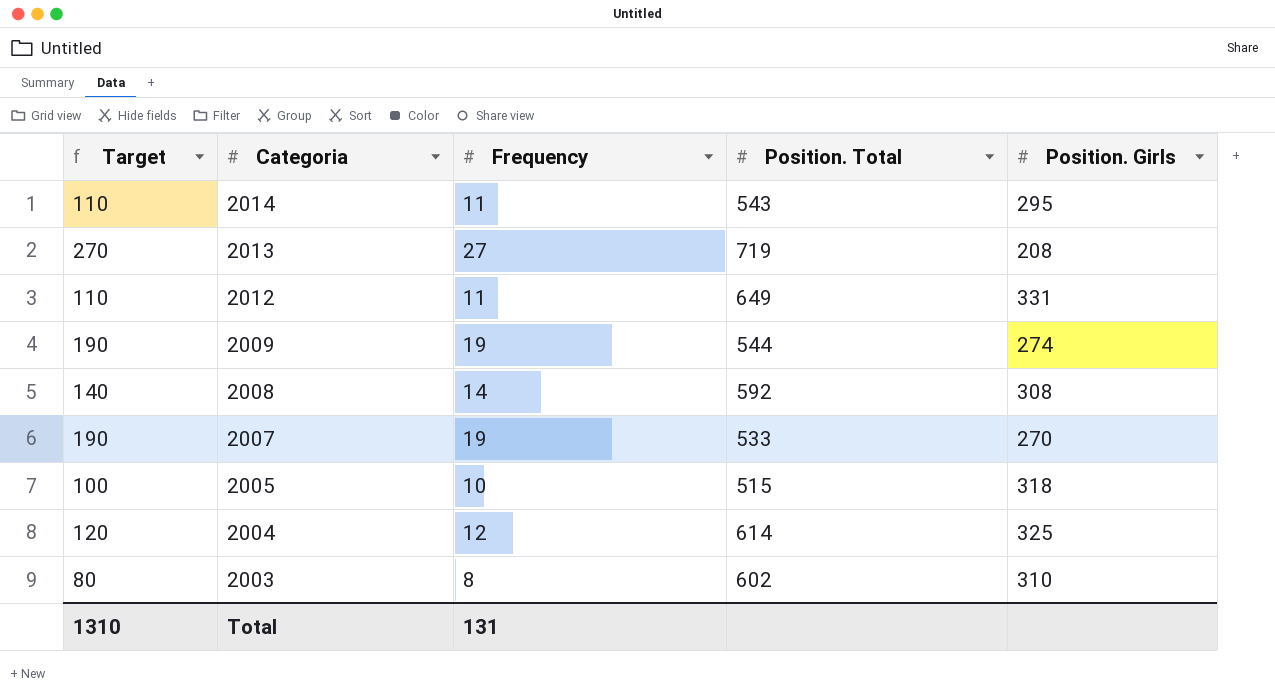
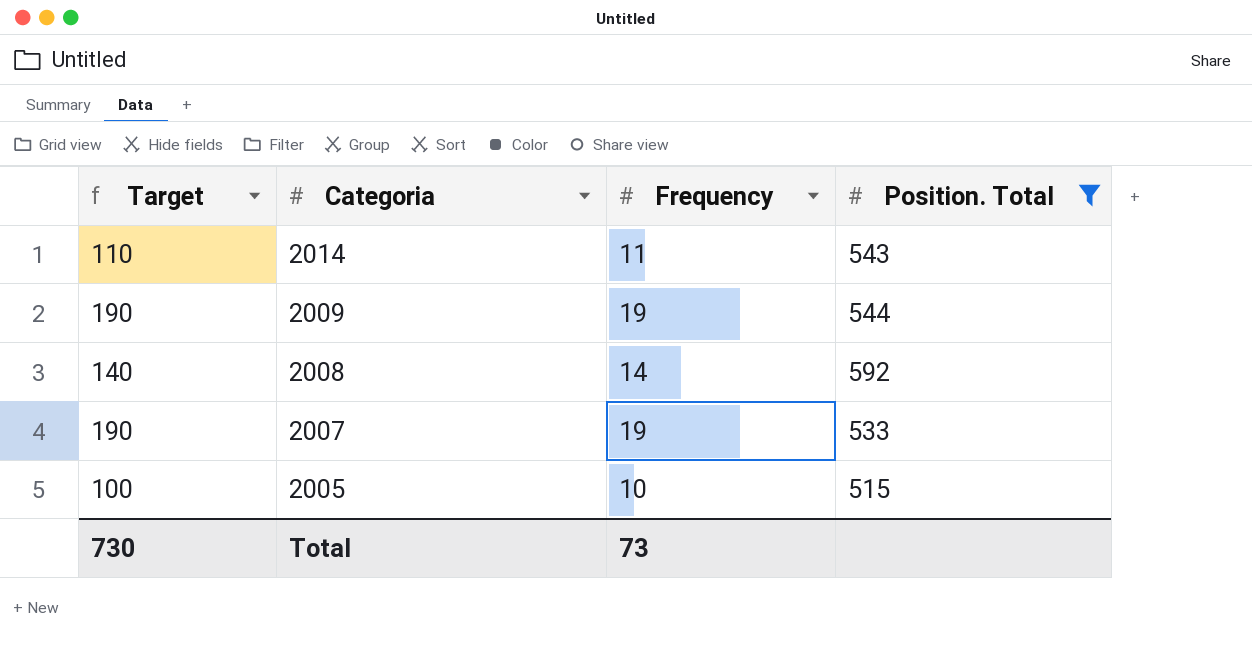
filter: none -> Position. Total <= 592
column Position. Girls | position: 5 -> none
Total | Target: 1310 -> 730
Total | Frequency: 131 -> 73

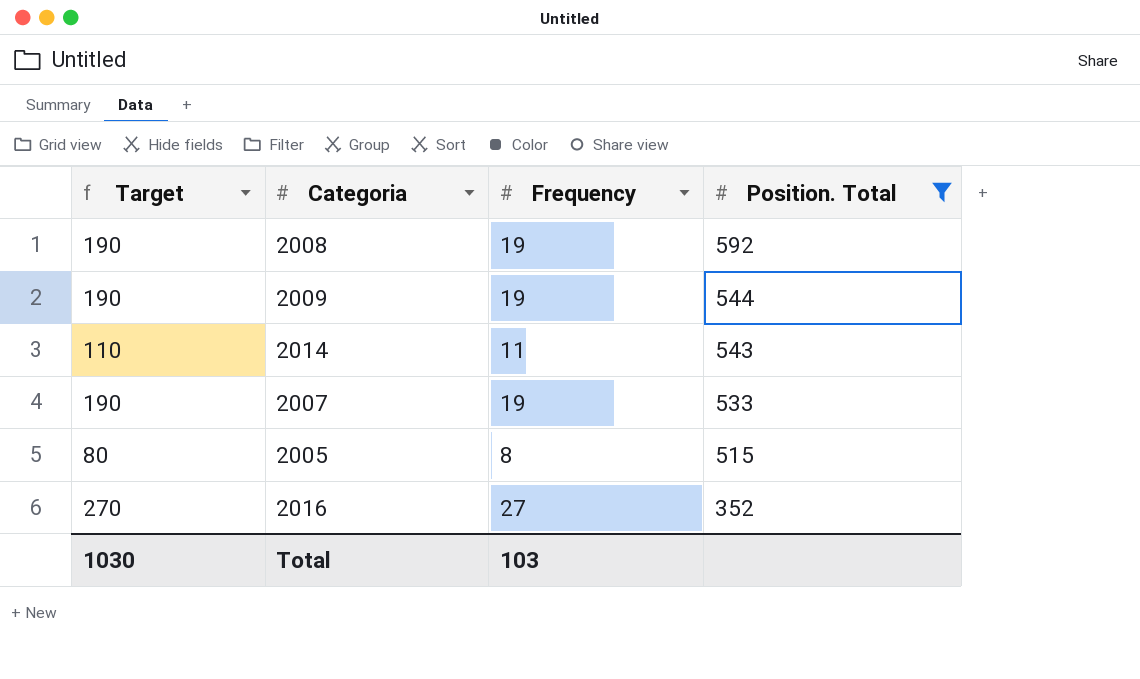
row order: Categoria descending -> Position. Total descending
2008 | Target: 140 -> 190
2008 | Frequency: 14 -> 19
2005 | Target: 100 -> 80
2005 | Frequency: 10 -> 8
row 2016: none -> 270 | 27 | 352
Total | Target: 730 -> 1030
Total | Frequency: 73 -> 103

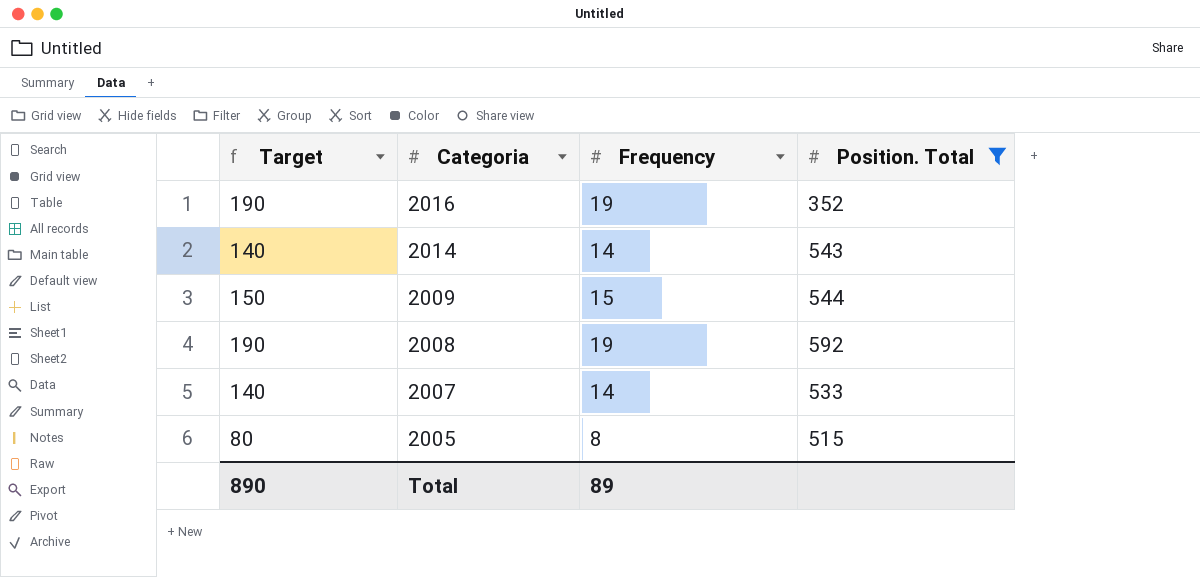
row order: Position. Total descending -> Categoria descending
2016 | Target: 270 -> 190
2016 | Frequency: 27 -> 19
2014 | Target: 110 -> 140
2014 | Frequency: 11 -> 14
2009 | Target: 190 -> 150
2009 | Frequency: 19 -> 15
2007 | Target: 190 -> 140
2007 | Frequency: 19 -> 14
Total | Target: 1030 -> 890
Total | Frequency: 103 -> 89

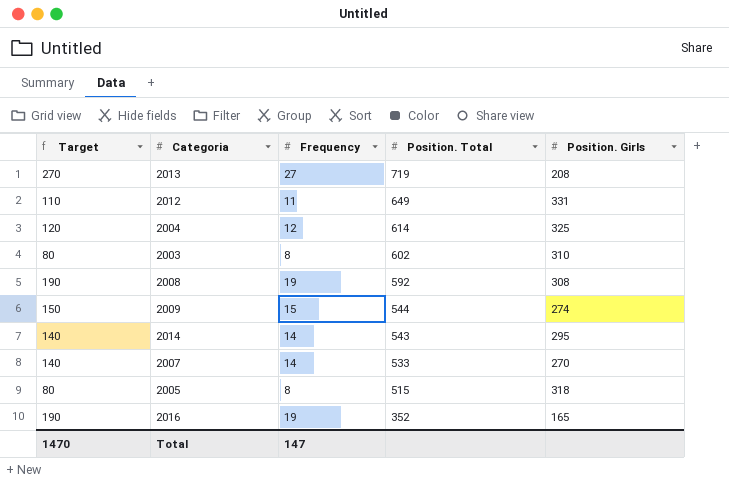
filter: Position. Total <= 592 -> none
row order: Categoria descending -> Position. Total descending
column Position. Girls | position: none -> 5
Total | Target: 890 -> 1470
Total | Frequency: 89 -> 147

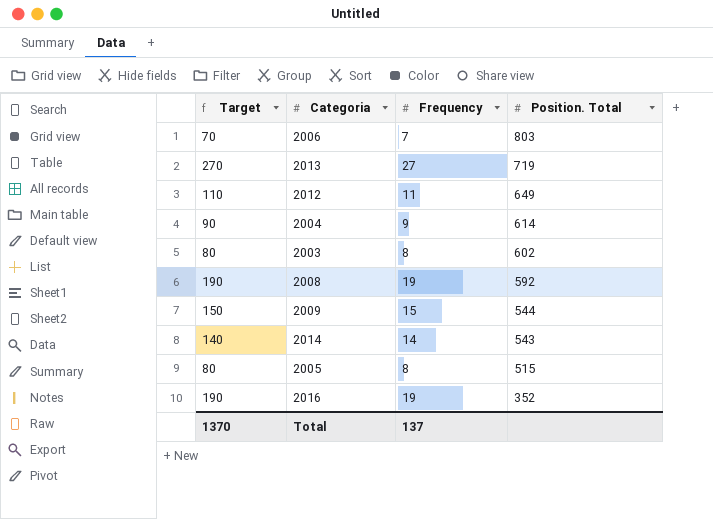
column Position. Girls | position: 5 -> none
row 2007: 140 | 14 | 533 | 270 -> none
row 2006: none -> 70 | 7 | 803
2004 | Target: 120 -> 90
2004 | Frequency: 12 -> 9
Total | Target: 1470 -> 1370
Total | Frequency: 147 -> 137

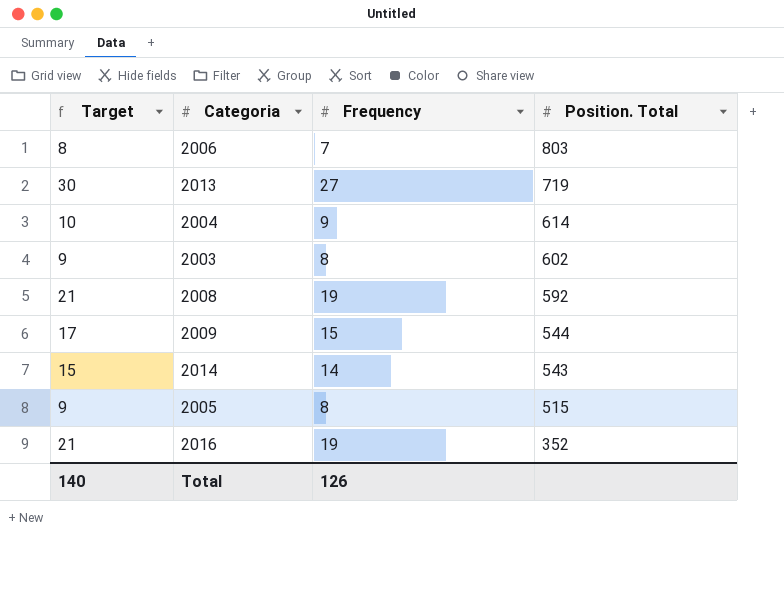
column Target | formula: [Frequency] * 10 -> [Frequency] * 1.1
row 2012: 110 | 11 | 649 -> none
Total | Target: 1370 -> 140
Total | Frequency: 137 -> 126

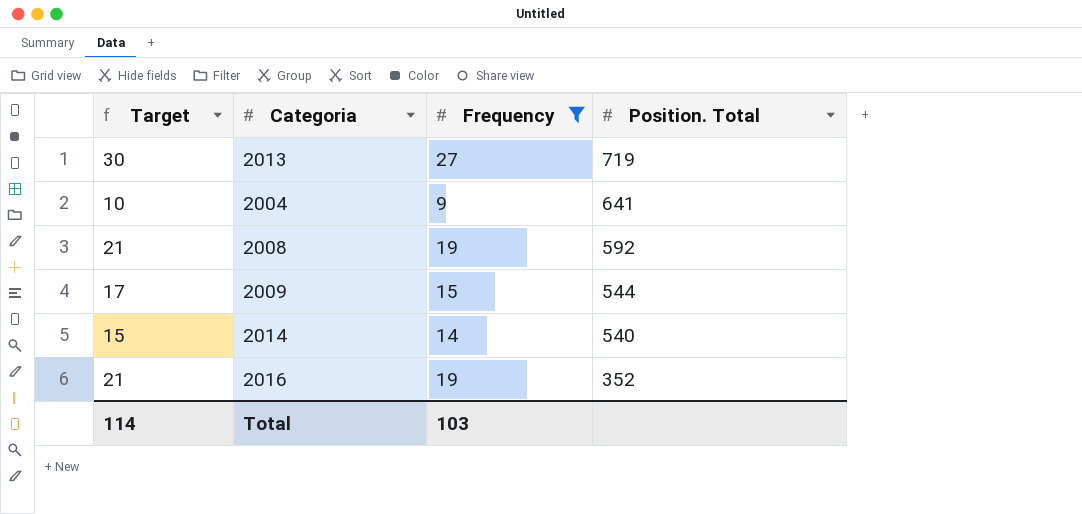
filter: none -> Frequency >= 9
2004 | Position. Total: 614 -> 641
2014 | Position. Total: 543 -> 540
Total | Target: 140 -> 114
Total | Frequency: 126 -> 103

